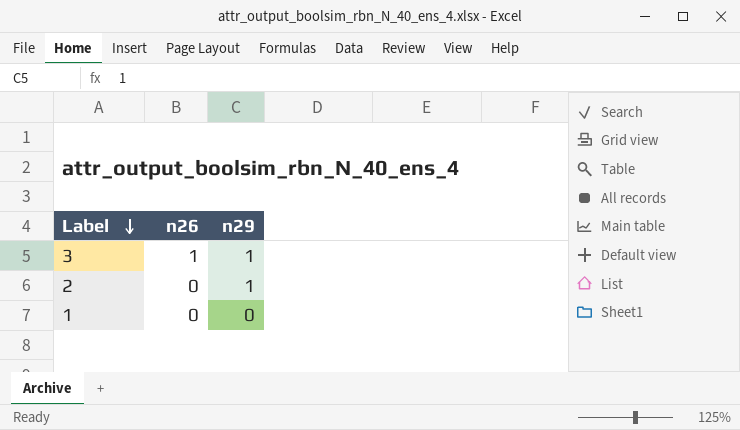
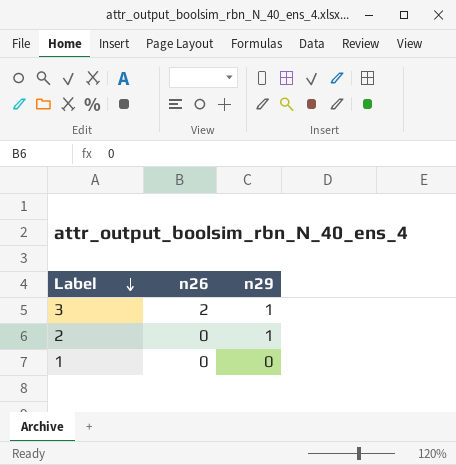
3 | n26: 1 -> 2

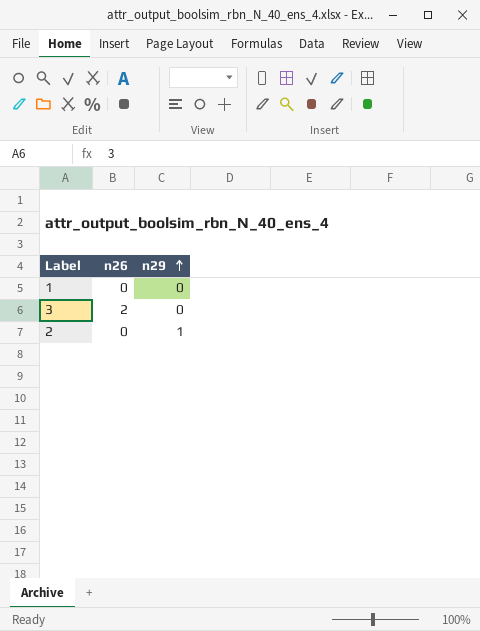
row order: Label descending -> n29 ascending
3 | n29: 1 -> 0

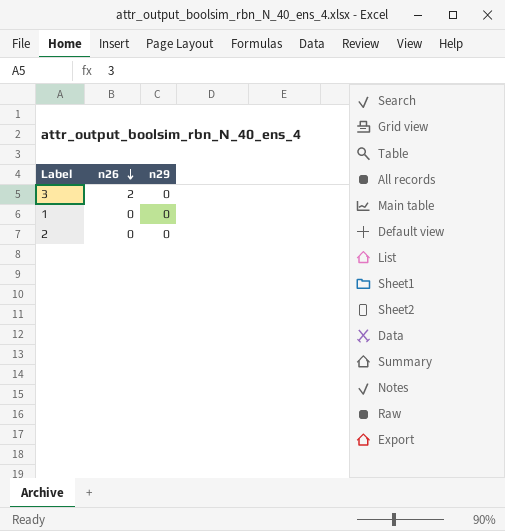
row order: n29 ascending -> n26 descending
2 | n29: 1 -> 0

